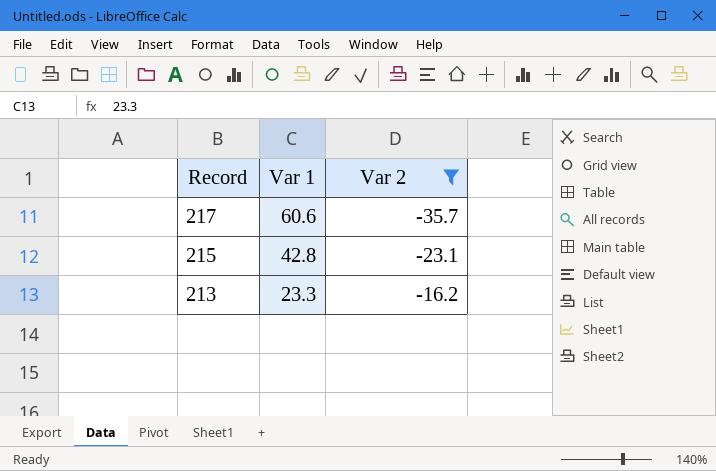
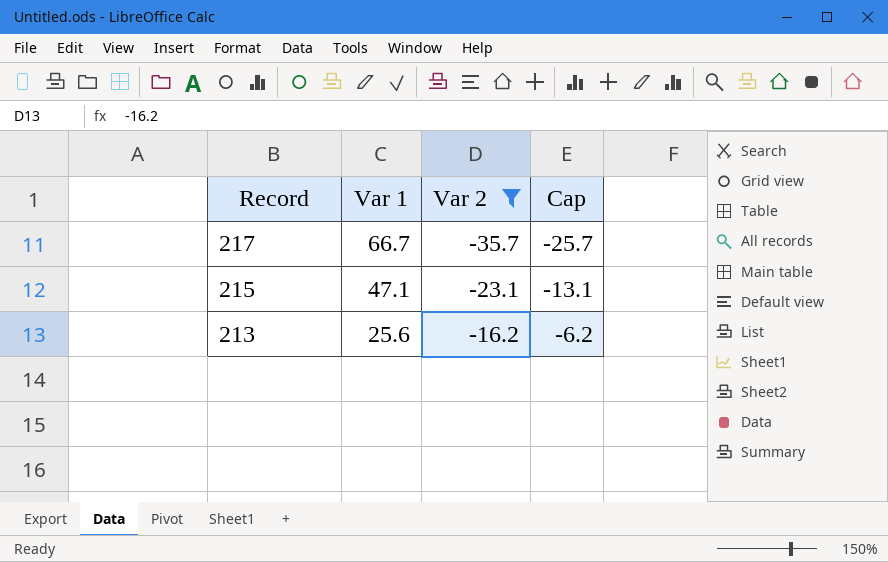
column Cap | formula: none -> [Var 2] + 10
217 | Var 1: 60.6 -> 66.7
215 | Var 1: 42.8 -> 47.1
213 | Var 1: 23.3 -> 25.6

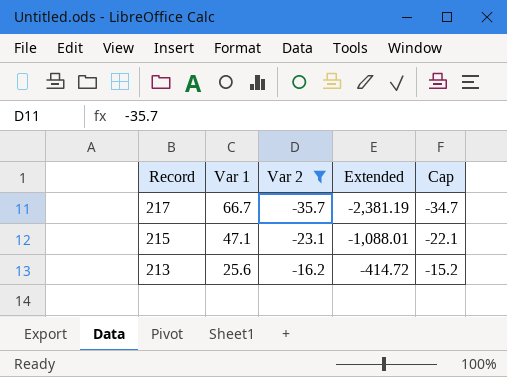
column Extended | formula: none -> [Var 1] * [Var 2]
column Cap | formula: [Var 2] + 10 -> [Var 2] + 1

